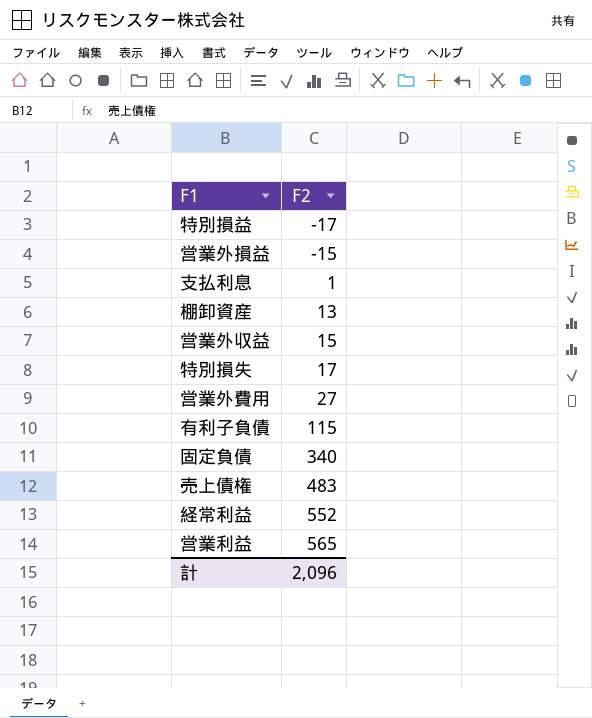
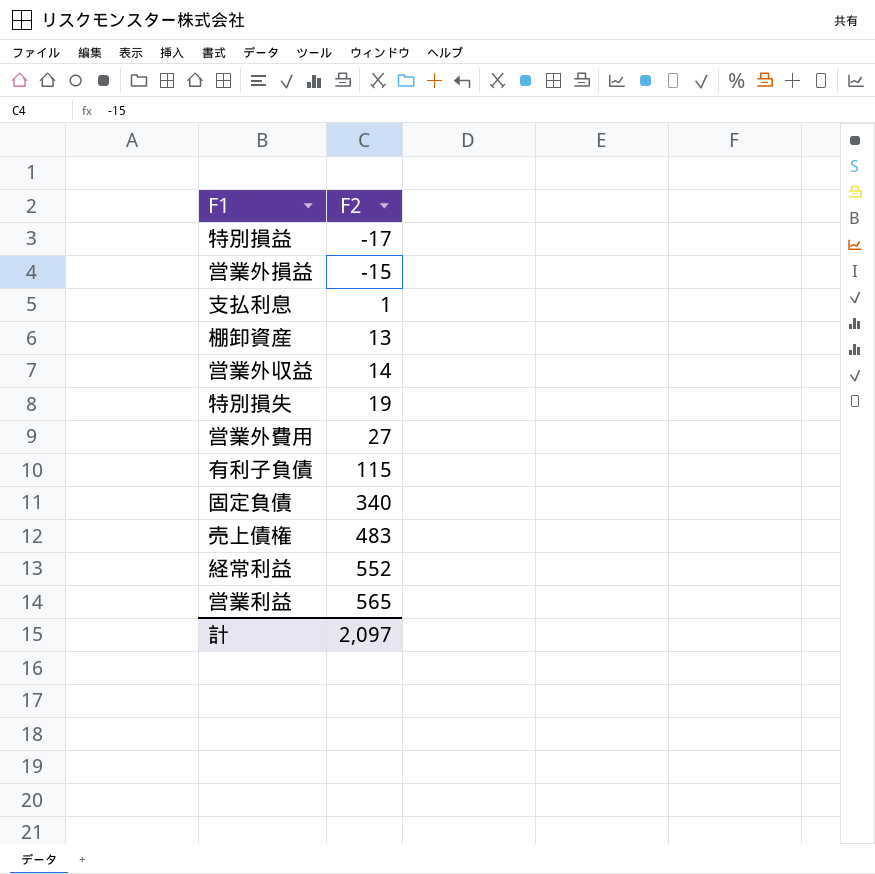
営業外収益 | F2: 15 -> 14
特別損失 | F2: 17 -> 19
計 | F2: 2,096 -> 2,097

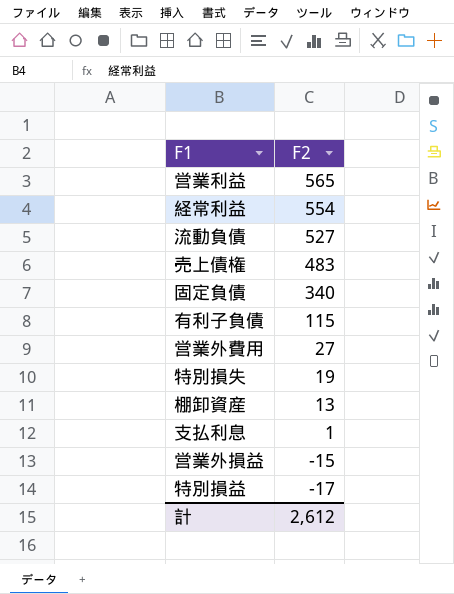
row order: F2 ascending -> F2 descending
row 営業外収益: 14 -> none
経常利益 | F2: 552 -> 554
row 流動負債: none -> 527
計 | F2: 2,097 -> 2,612

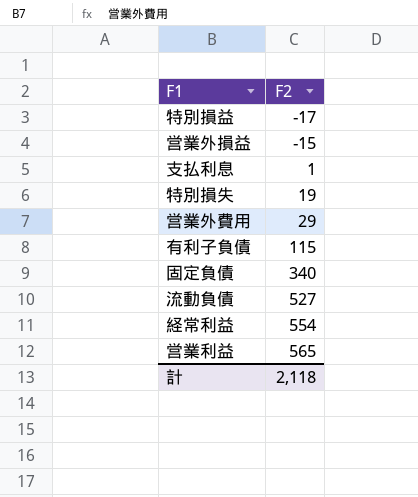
row order: F2 descending -> F2 ascending
row 売上債権: 483 -> none
row 棚卸資産: 13 -> none
営業外費用 | F2: 27 -> 29
計 | F2: 2,612 -> 2,118

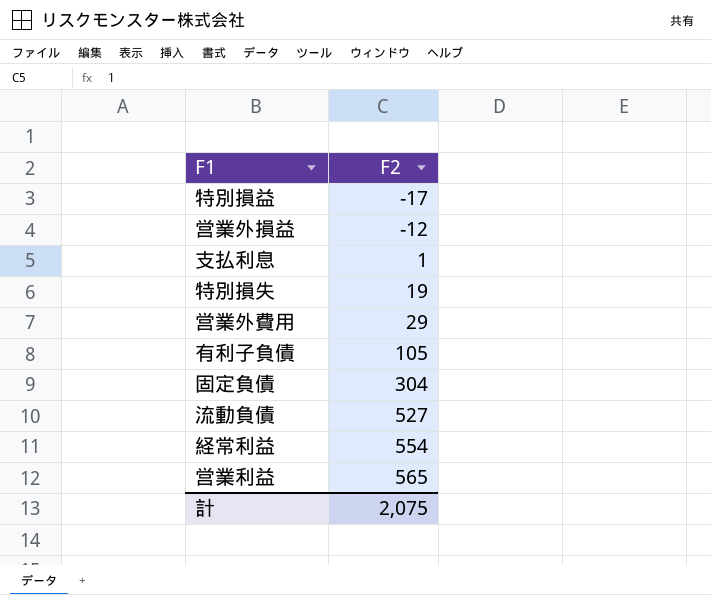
営業外損益 | F2: -15 -> -12
有利子負債 | F2: 115 -> 105
固定負債 | F2: 340 -> 304
計 | F2: 2,118 -> 2,075

